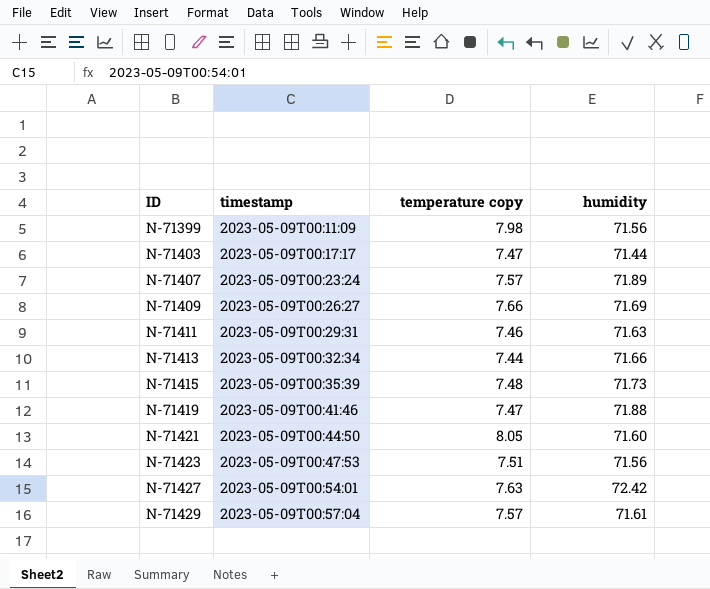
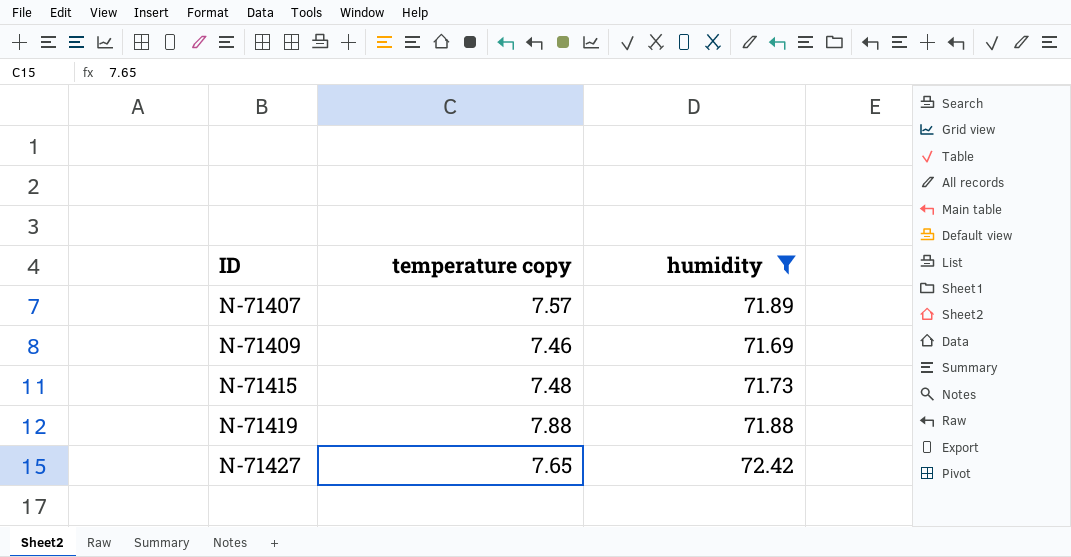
filter: none -> humidity >= 71.69
column timestamp | position: 2 -> none
N-71409 | temperature copy: 7.66 -> 7.46
N-71419 | temperature copy: 7.47 -> 7.88
N-71427 | temperature copy: 7.63 -> 7.65

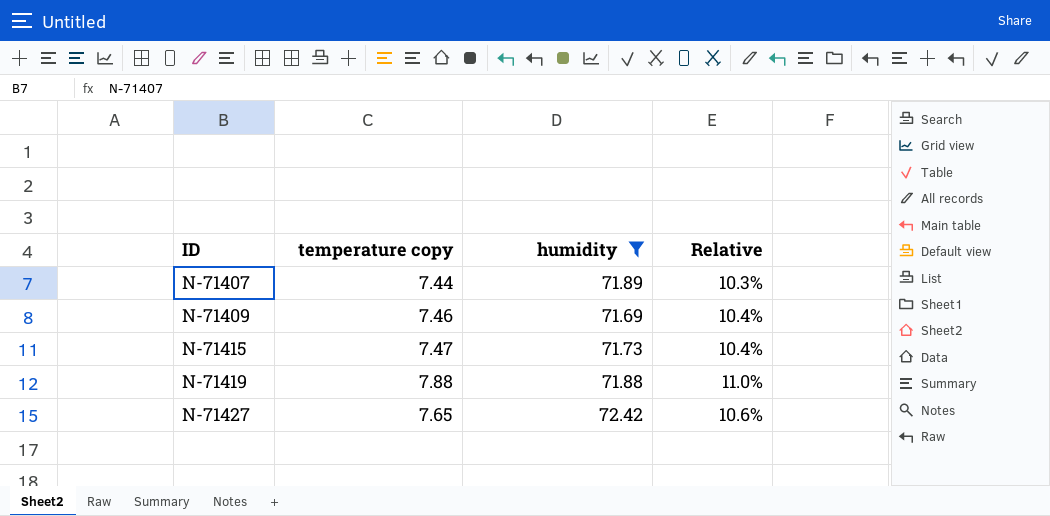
column Relative | formula: none -> [temperature copy] / [humidity]
N-71407 | temperature copy: 7.57 -> 7.44
N-71415 | temperature copy: 7.48 -> 7.47

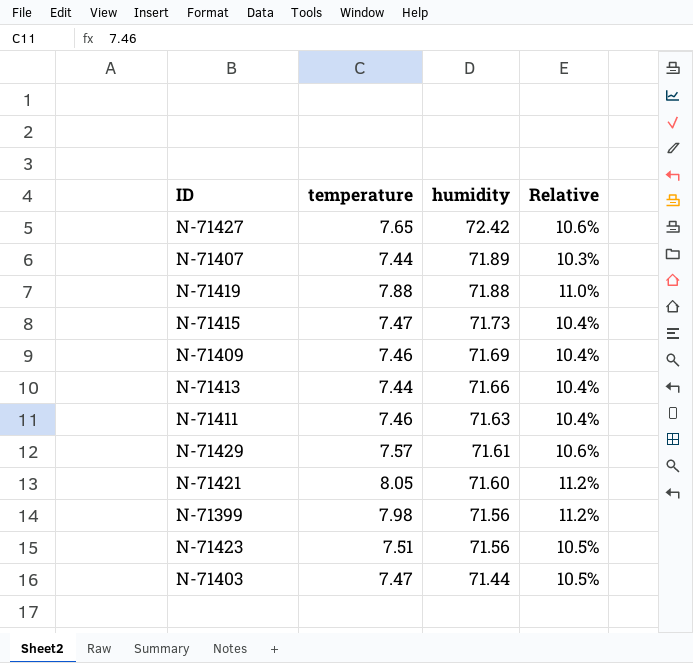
filter: humidity >= 71.69 -> none
row order: ID ascending -> humidity descending
column name: temperature copy -> temperature

